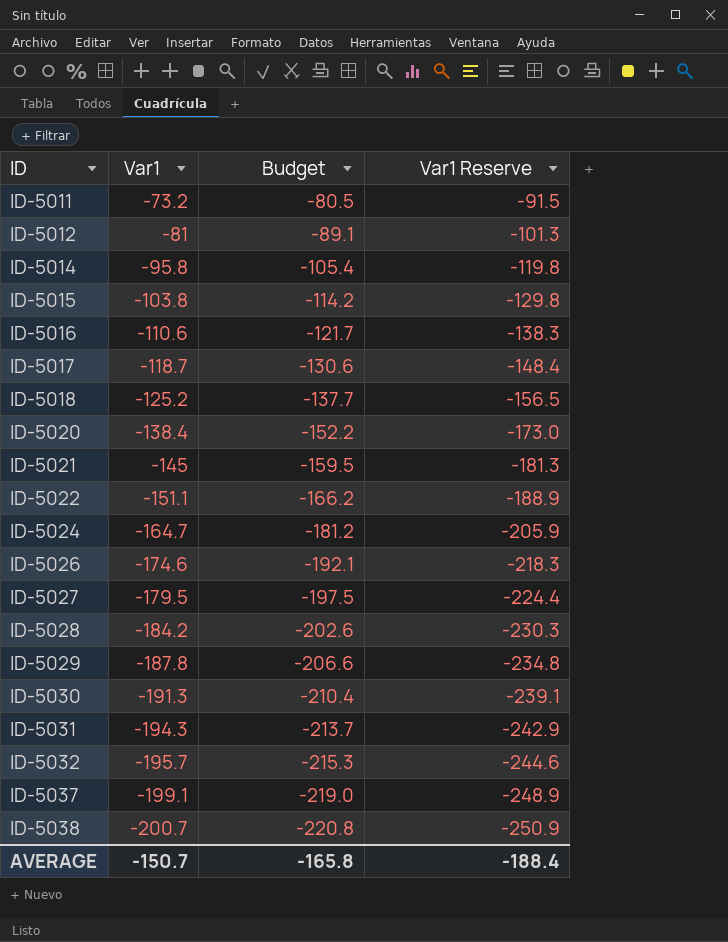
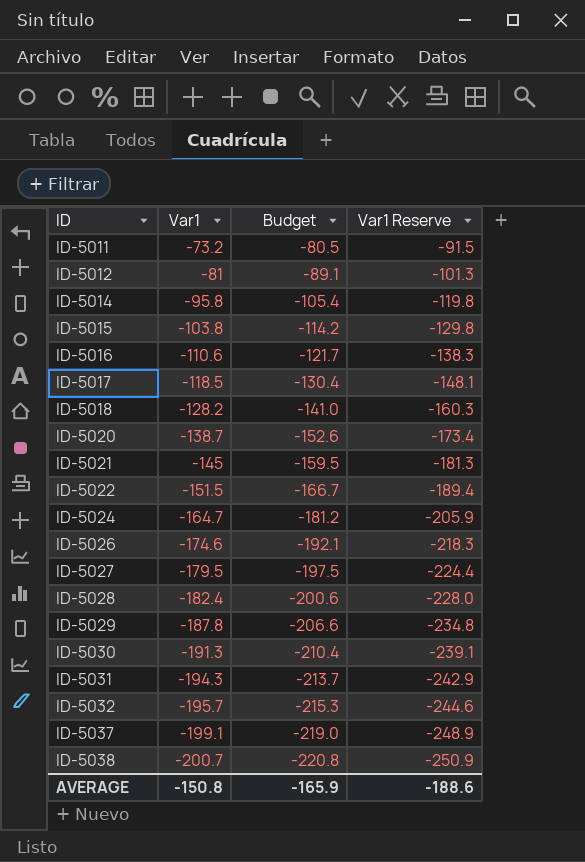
ID-5017 | Var1: -118.7 -> -118.5
ID-5017 | Budget: -130.6 -> -130.4
ID-5017 | Var1 Reserve: -148.4 -> -148.1
ID-5018 | Var1: -125.2 -> -128.2
ID-5018 | Budget: -137.7 -> -141.0
ID-5018 | Var1 Reserve: -156.5 -> -160.3
ID-5020 | Var1: -138.4 -> -138.7
ID-5020 | Budget: -152.2 -> -152.6
ID-5020 | Var1 Reserve: -173.0 -> -173.4
ID-5022 | Var1: -151.1 -> -151.5
ID-5022 | Budget: -166.2 -> -166.7
ID-5022 | Var1 Reserve: -188.9 -> -189.4
ID-5028 | Var1: -184.2 -> -182.4
ID-5028 | Budget: -202.6 -> -200.6
ID-5028 | Var1 Reserve: -230.3 -> -228.0
AVERAGE | Var1: -150.7 -> -150.8
AVERAGE | Budget: -165.8 -> -165.9
AVERAGE | Var1 Reserve: -188.4 -> -188.6

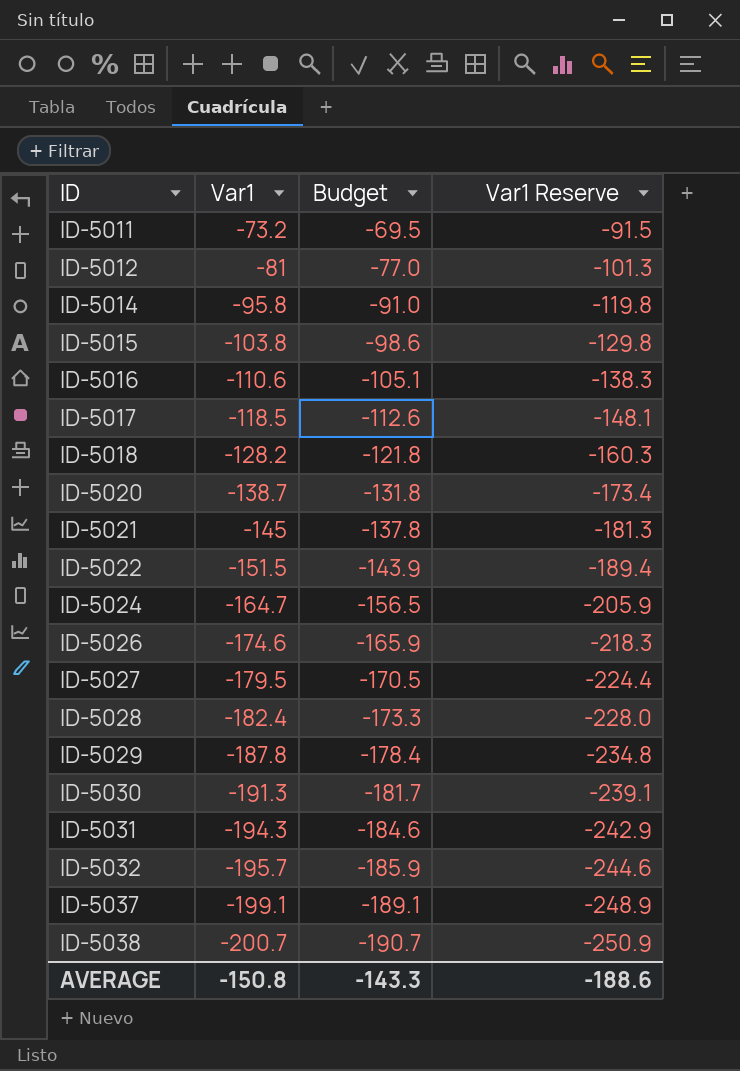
column Budget | formula: [Var1] * 1.1 -> [Var1] * 0.95
AVERAGE | Budget: -165.9 -> -143.3

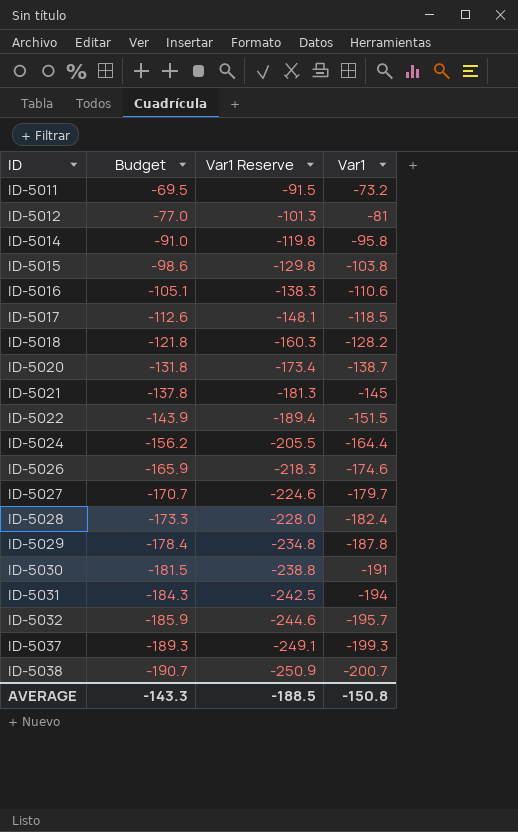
column Var1 | position: 2 -> 4
ID-5024 | Budget: -156.5 -> -156.2
ID-5024 | Var1 Reserve: -205.9 -> -205.5
ID-5024 | Var1: -164.7 -> -164.4
ID-5027 | Budget: -170.5 -> -170.7
ID-5027 | Var1 Reserve: -224.4 -> -224.6
ID-5027 | Var1: -179.5 -> -179.7
ID-5030 | Budget: -181.7 -> -181.5
ID-5030 | Var1 Reserve: -239.1 -> -238.8
ID-5030 | Var1: -191.3 -> -191
ID-5031 | Budget: -184.6 -> -184.3
ID-5031 | Var1 Reserve: -242.9 -> -242.5
ID-5031 | Var1: -194.3 -> -194
ID-5037 | Budget: -189.1 -> -189.3
ID-5037 | Var1 Reserve: -248.9 -> -249.1
ID-5037 | Var1: -199.1 -> -199.3
AVERAGE | Var1 Reserve: -188.6 -> -188.5

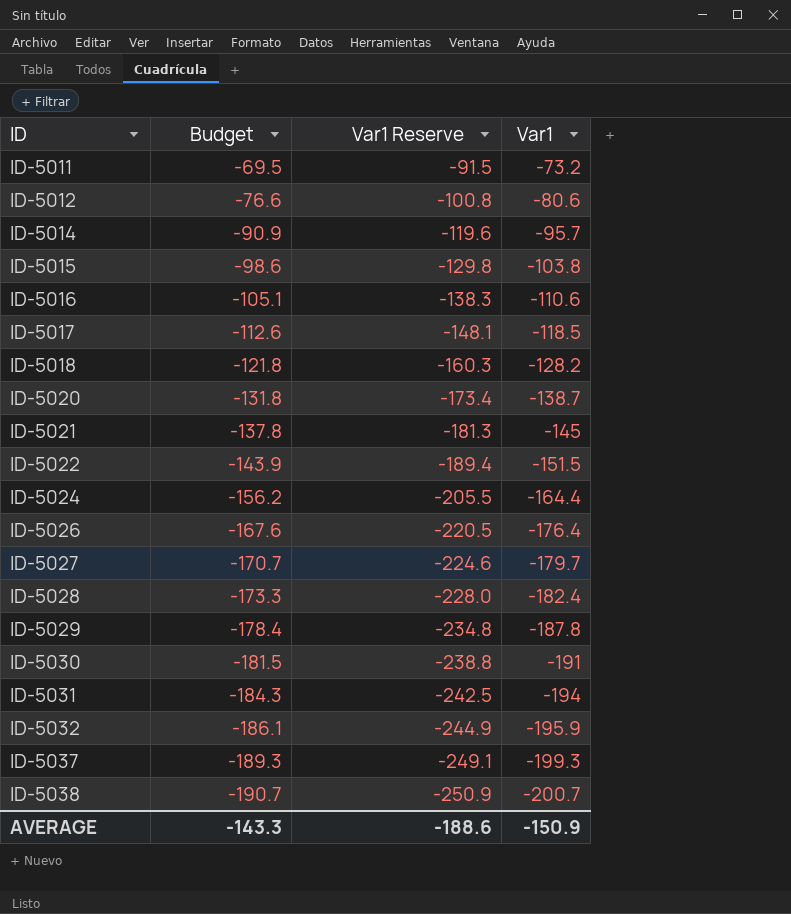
ID-5012 | Budget: -77.0 -> -76.6
ID-5012 | Var1 Reserve: -101.3 -> -100.8
ID-5012 | Var1: -81 -> -80.6
ID-5014 | Budget: -91.0 -> -90.9
ID-5014 | Var1 Reserve: -119.8 -> -119.6
ID-5014 | Var1: -95.8 -> -95.7
ID-5026 | Budget: -165.9 -> -167.6
ID-5026 | Var1 Reserve: -218.3 -> -220.5
ID-5026 | Var1: -174.6 -> -176.4
ID-5032 | Budget: -185.9 -> -186.1
ID-5032 | Var1 Reserve: -244.6 -> -244.9
ID-5032 | Var1: -195.7 -> -195.9
AVERAGE | Var1 Reserve: -188.5 -> -188.6
AVERAGE | Var1: -150.8 -> -150.9

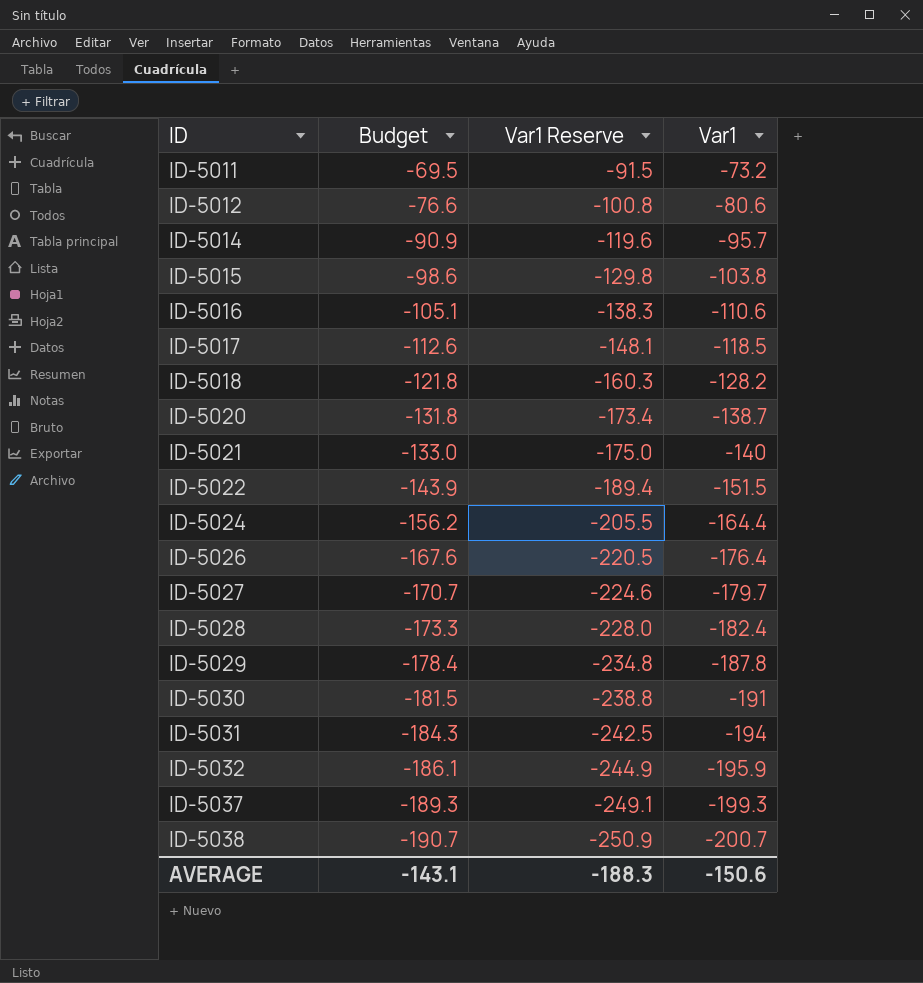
ID-5021 | Budget: -137.8 -> -133.0
ID-5021 | Var1 Reserve: -181.3 -> -175.0
ID-5021 | Var1: -145 -> -140
AVERAGE | Budget: -143.3 -> -143.1
AVERAGE | Var1 Reserve: -188.6 -> -188.3
AVERAGE | Var1: -150.9 -> -150.6

